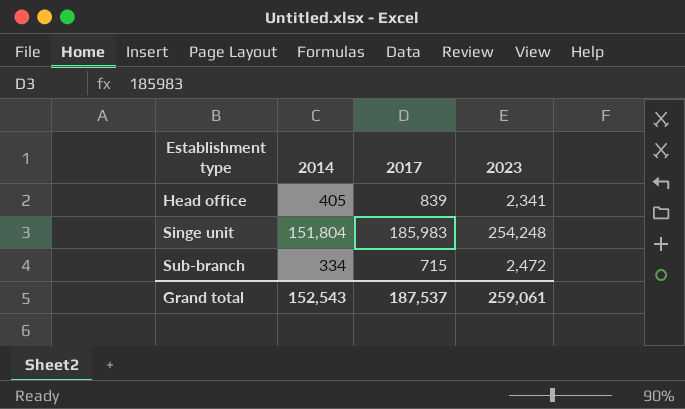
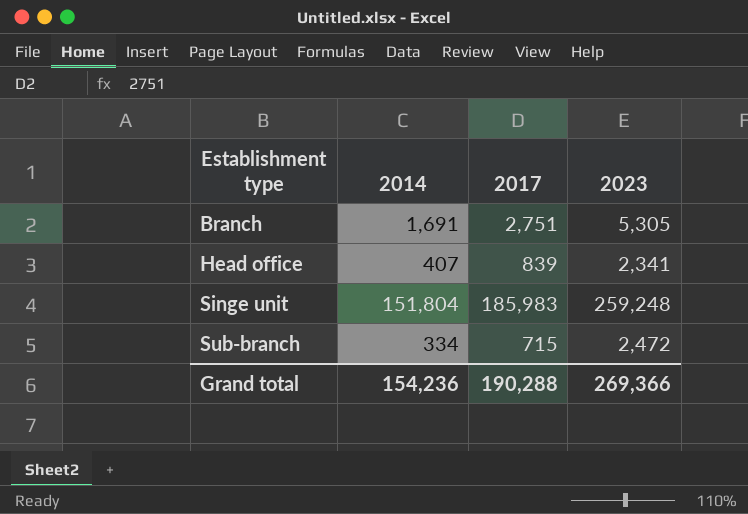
row Branch: none -> 1,691 | 2,751 | 5,305
Head office | 2014: 405 -> 407
Singe unit | 2023: 254,248 -> 259,248
Grand total | 2014: 152,543 -> 154,236
Grand total | 2017: 187,537 -> 190,288
Grand total | 2023: 259,061 -> 269,366

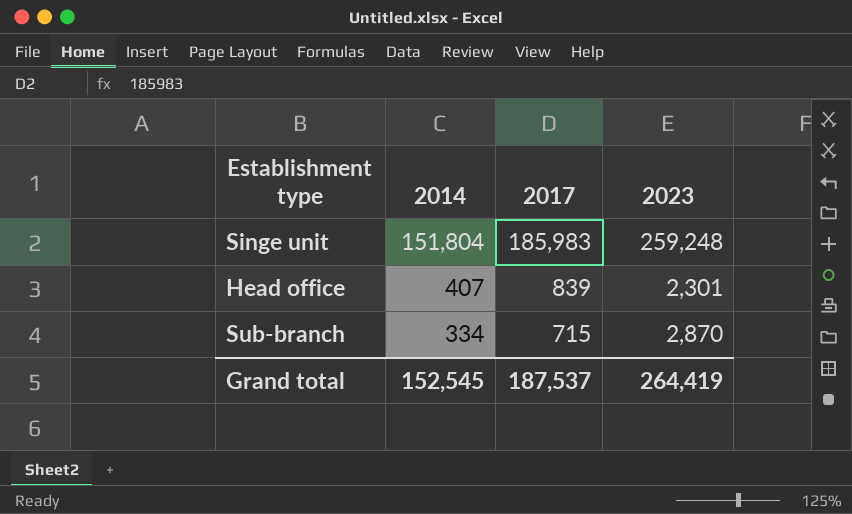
row order: Establishment type ascending -> 2014 descending
row Branch: 1,691 | 2,751 | 5,305 -> none
Head office | 2023: 2,341 -> 2,301
Sub-branch | 2023: 2,472 -> 2,870
Grand total | 2014: 154,236 -> 152,545
Grand total | 2017: 190,288 -> 187,537
Grand total | 2023: 269,366 -> 264,419

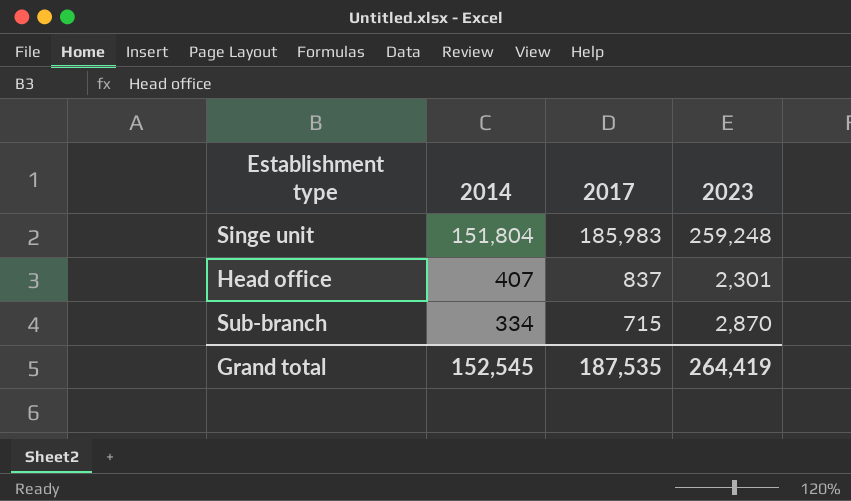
Head office | 2017: 839 -> 837
Grand total | 2017: 187,537 -> 187,535

